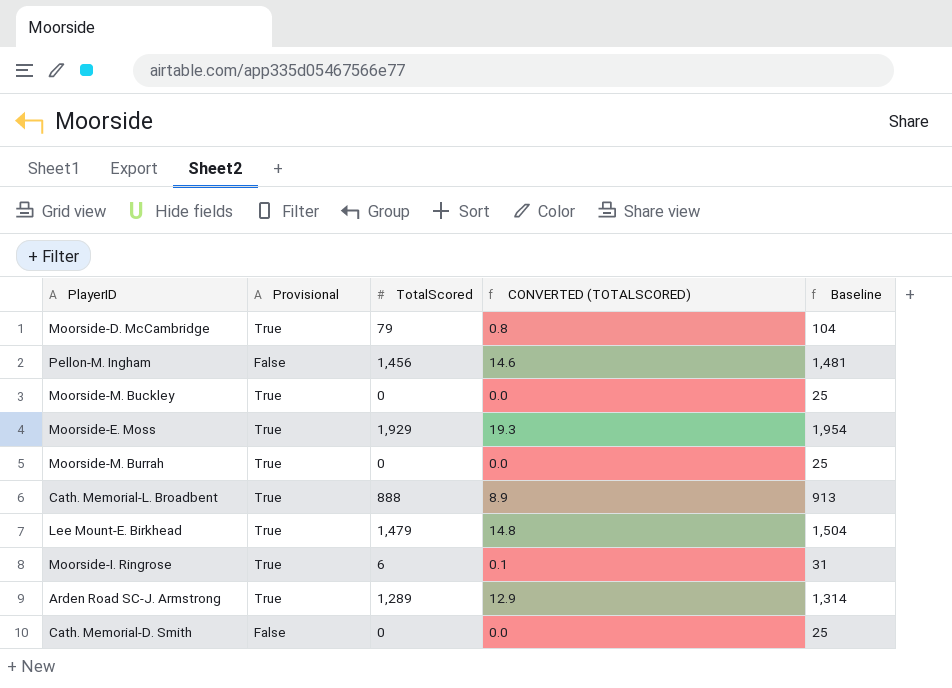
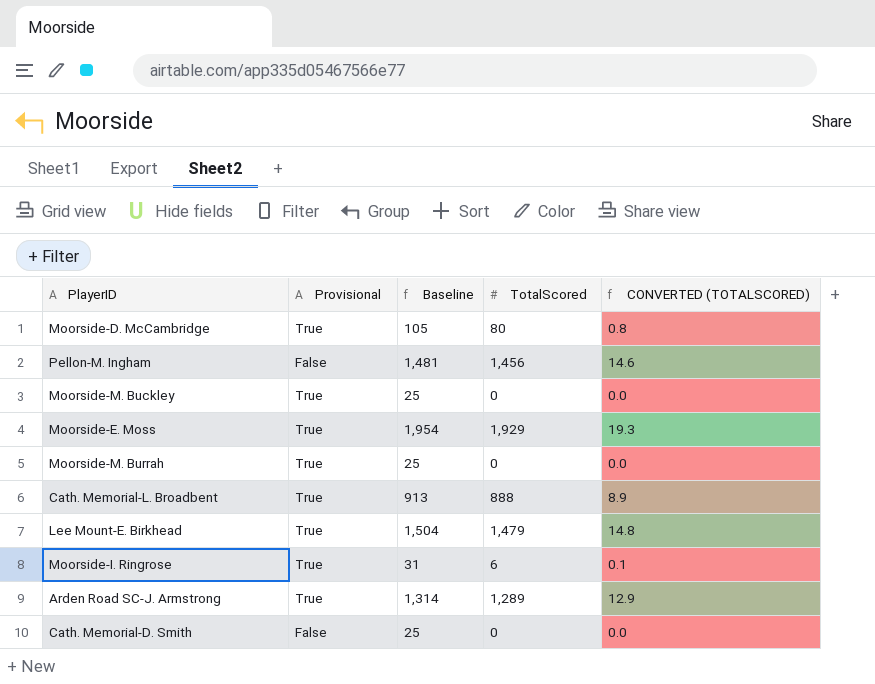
column Baseline | position: 5 -> 3
Moorside-D. McCambridge | Baseline: 104 -> 105
Moorside-D. McCambridge | TotalScored: 79 -> 80

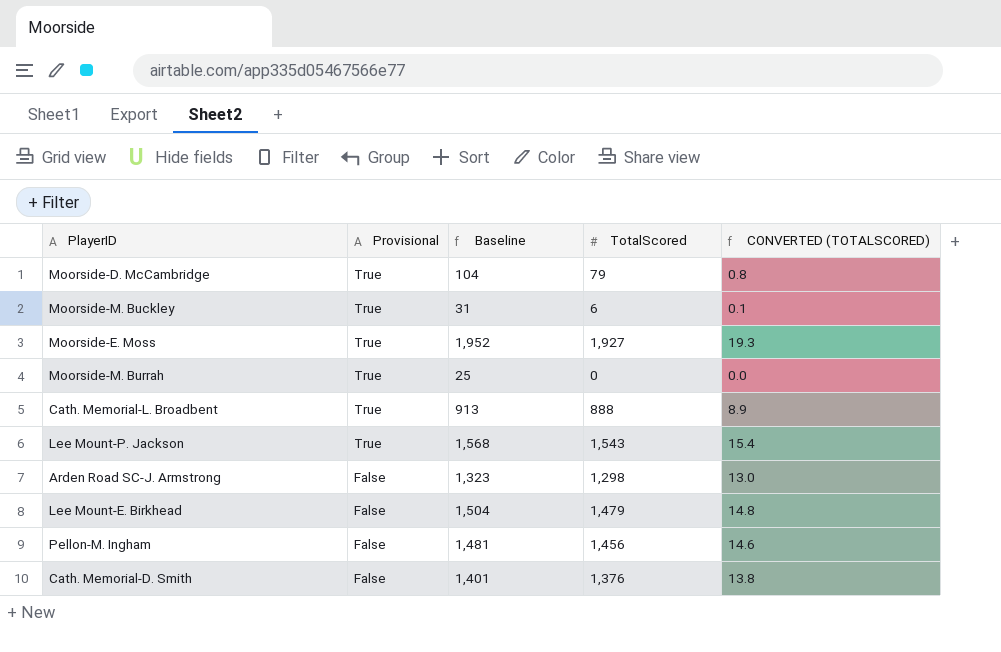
row order: none -> Provisional descending
row Moorside-I. Ringrose: True | 31 | 6 | 0.1 -> none
Moorside-D. McCambridge | Baseline: 105 -> 104
Moorside-D. McCambridge | TotalScored: 80 -> 79
Moorside-M. Buckley | Baseline: 25 -> 31
Moorside-M. Buckley | TotalScored: 0 -> 6
Moorside-M. Buckley | CONVERTED (TOTALSCORED): 0.0 -> 0.1
Moorside-E. Moss | Baseline: 1,954 -> 1,952
Moorside-E. Moss | TotalScored: 1,929 -> 1,927
row Lee Mount-P. Jackson: none -> True | 1,568 | 1,543 | 15.4
Arden Road SC-J. Armstrong | Provisional: True -> False
Arden Road SC-J. Armstrong | Baseline: 1,314 -> 1,323
Arden Road SC-J. Armstrong | TotalScored: 1,289 -> 1,298
Arden Road SC-J. Armstrong | CONVERTED (TOTALSCORED): 12.9 -> 13.0
Lee Mount-E. Birkhead | Provisional: True -> False
Cath. Memorial-D. Smith | Baseline: 25 -> 1,401
Cath. Memorial-D. Smith | TotalScored: 0 -> 1,376
Cath. Memorial-D. Smith | CONVERTED (TOTALSCORED): 0.0 -> 13.8

